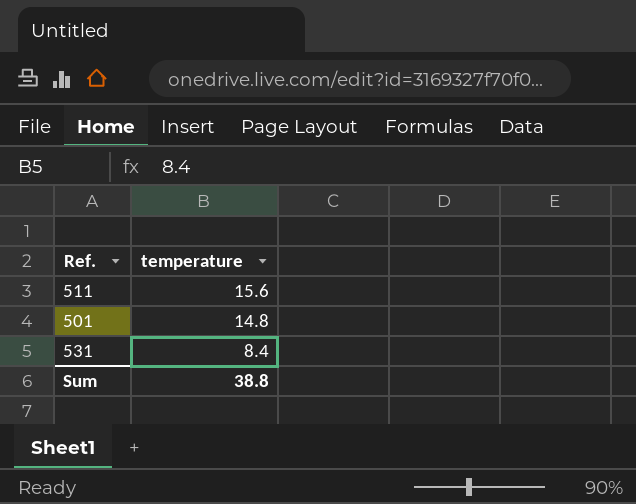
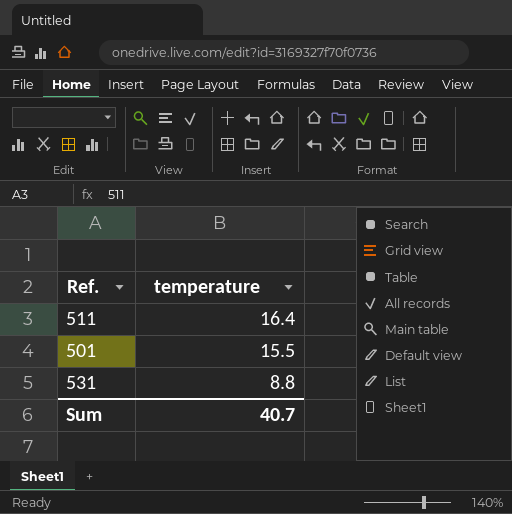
511 | temperature: 15.6 -> 16.4
501 | temperature: 14.8 -> 15.5
531 | temperature: 8.4 -> 8.8
Sum | temperature: 38.8 -> 40.7

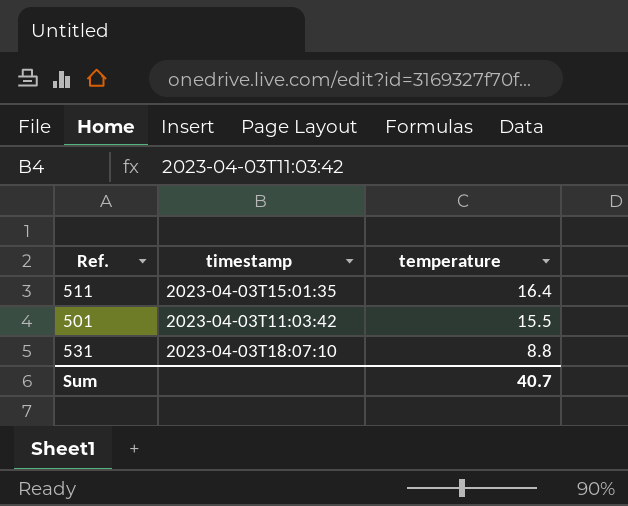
column timestamp | position: none -> 2

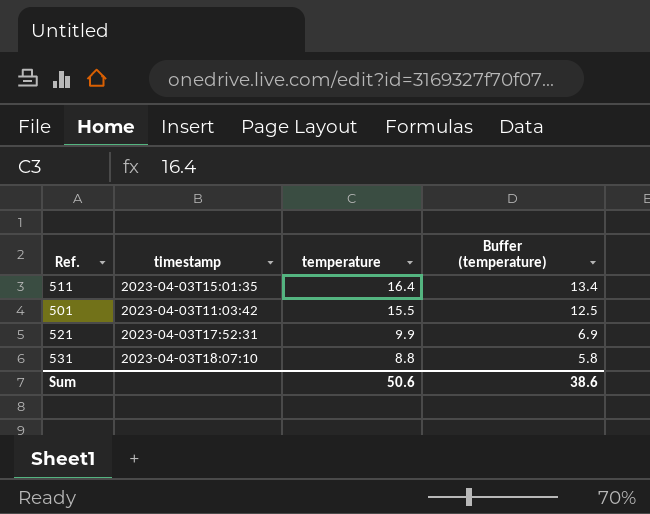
column Buffer (temperature) | formula: none -> [temperature] - 3
row 521: none -> 2023-04-03T17:52:31 | 9.9 | 6.9
Sum | temperature: 40.7 -> 50.6

